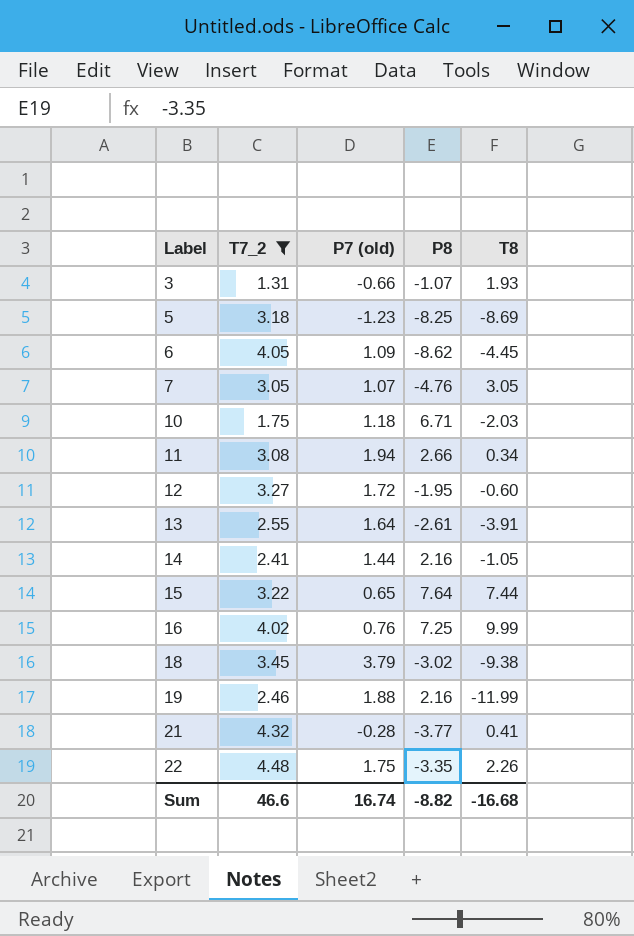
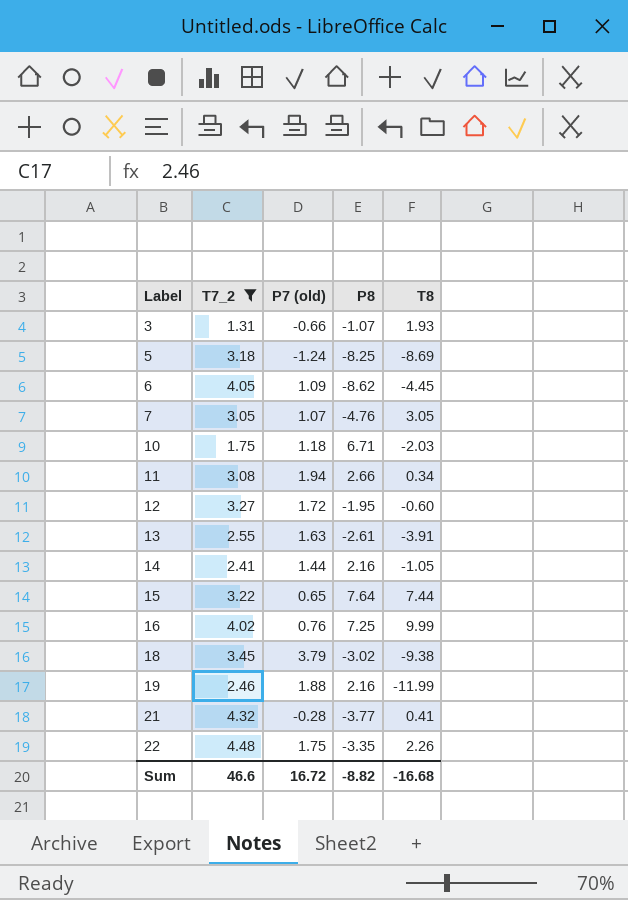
5 | P7 (old): -1.23 -> -1.24
13 | P7 (old): 1.64 -> 1.63
Sum | P7 (old): 16.74 -> 16.72

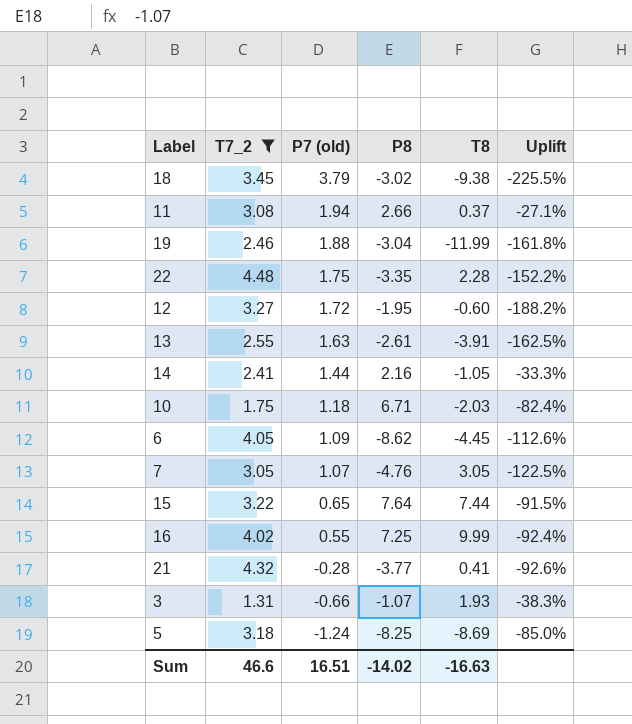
row order: Label ascending -> P7 (old) descending
column Uplift | formula: none -> ([P7 (old)] - [P8]) / [P8]
11 | T8: 0.34 -> 0.37
19 | P8: 2.16 -> -3.04
22 | T8: 2.26 -> 2.28
16 | P7 (old): 0.76 -> 0.55
Sum | P7 (old): 16.72 -> 16.51
Sum | P8: -8.82 -> -14.02
Sum | T8: -16.68 -> -16.63

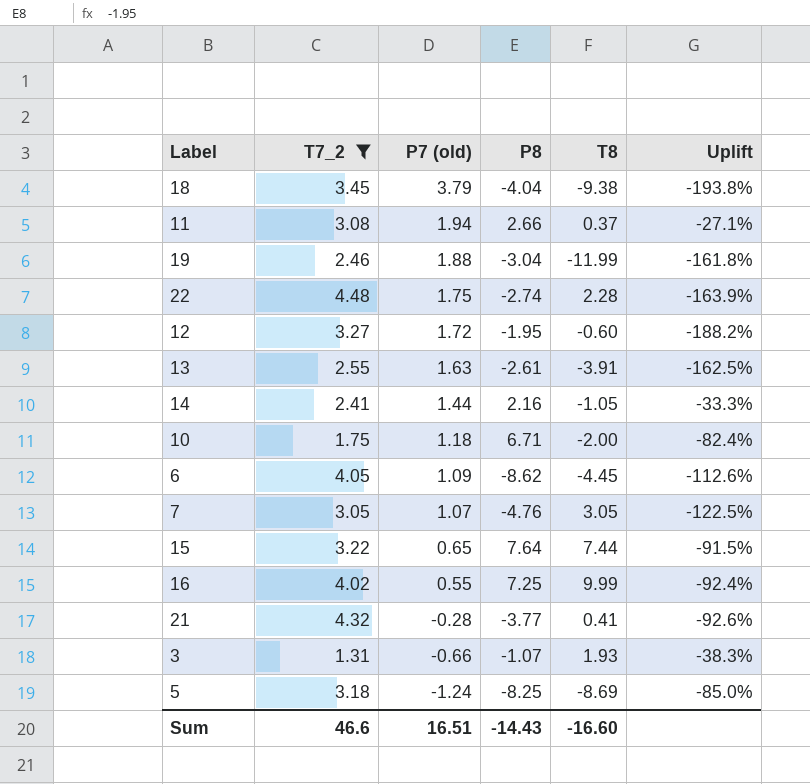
18 | P8: -3.02 -> -4.04
18 | Uplift: -225.5% -> -193.8%
22 | P8: -3.35 -> -2.74
22 | Uplift: -152.2% -> -163.9%
10 | T8: -2.03 -> -2.00
Sum | P8: -14.02 -> -14.43
Sum | T8: -16.63 -> -16.60

